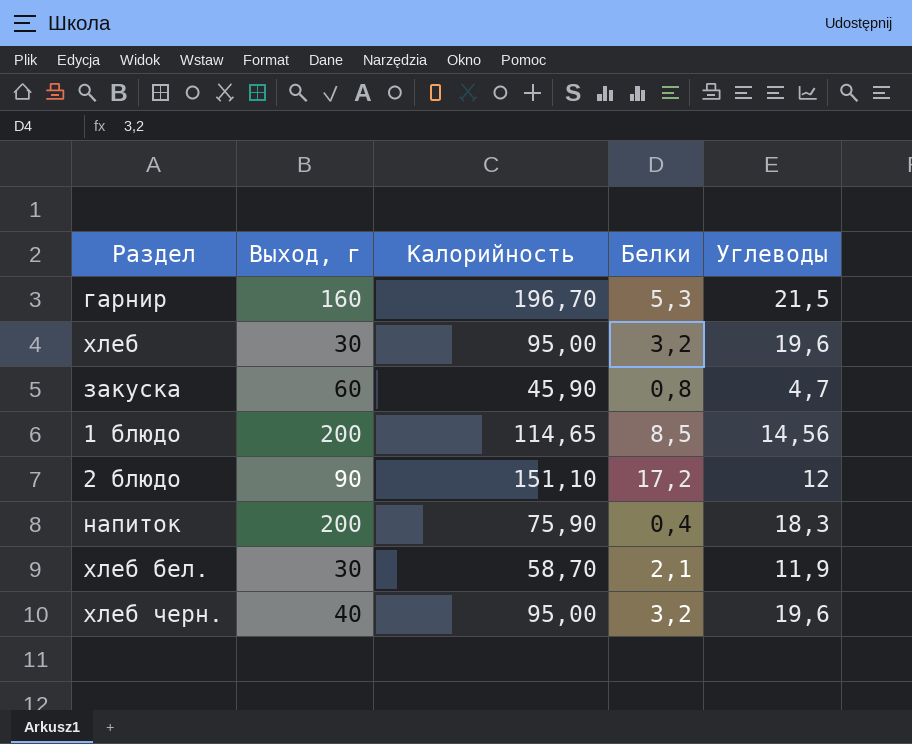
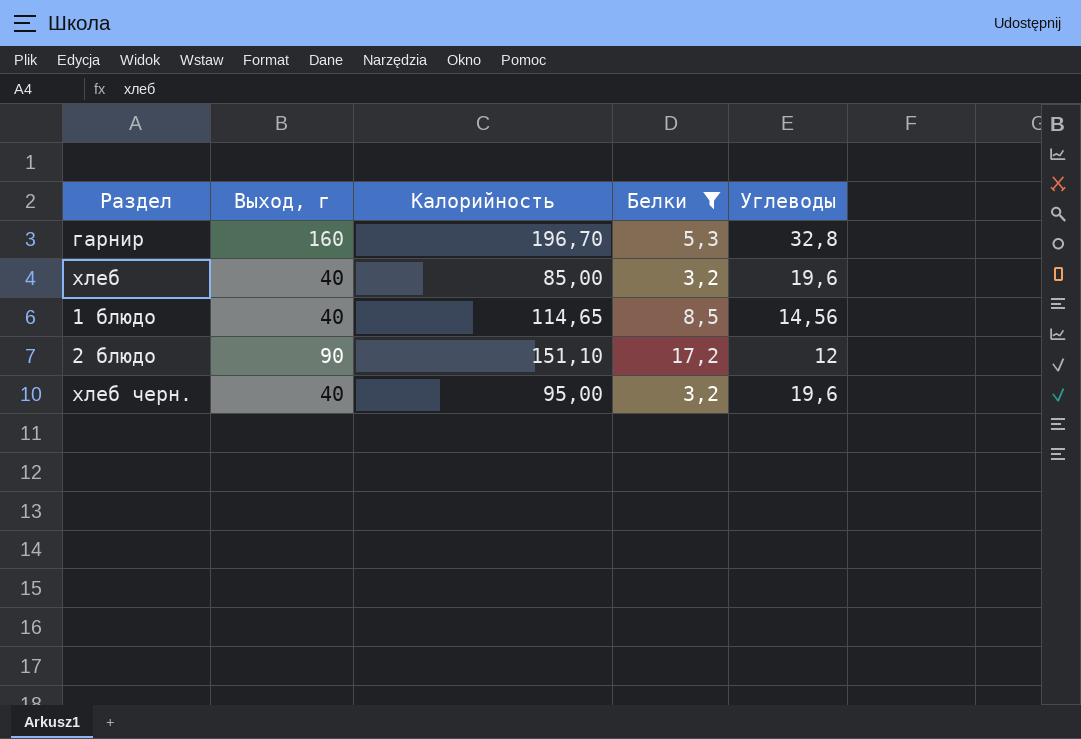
filter: none -> Белки >= 3,2
гарнир | Углеводы: 21,5 -> 32,8
хлеб | Выход, г: 30 -> 40
хлеб | Калорийность: 95,00 -> 85,00
1 блюдо | Выход, г: 200 -> 40

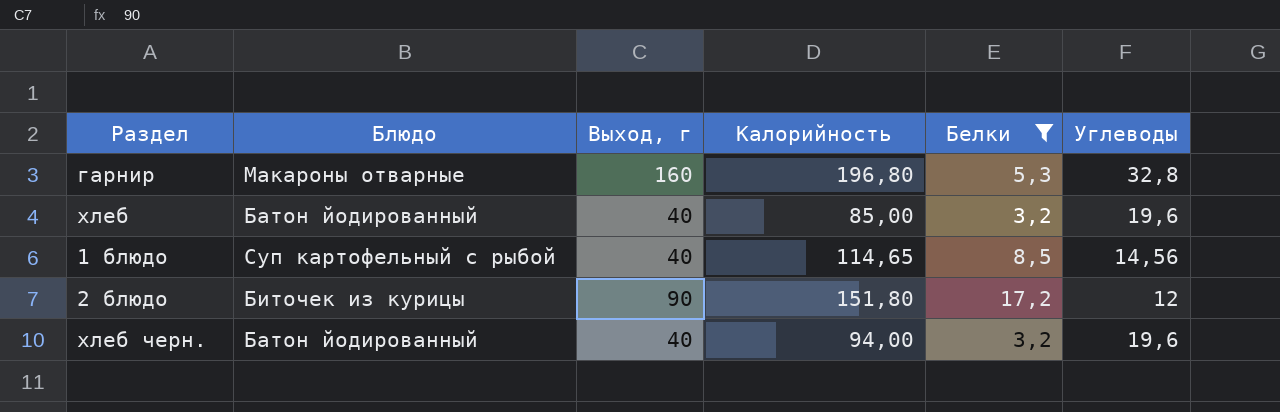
column Блюдо | position: none -> 2
гарнир | Калорийность: 196,70 -> 196,80
2 блюдо | Калорийность: 151,10 -> 151,80
хлеб черн. | Калорийность: 95,00 -> 94,00

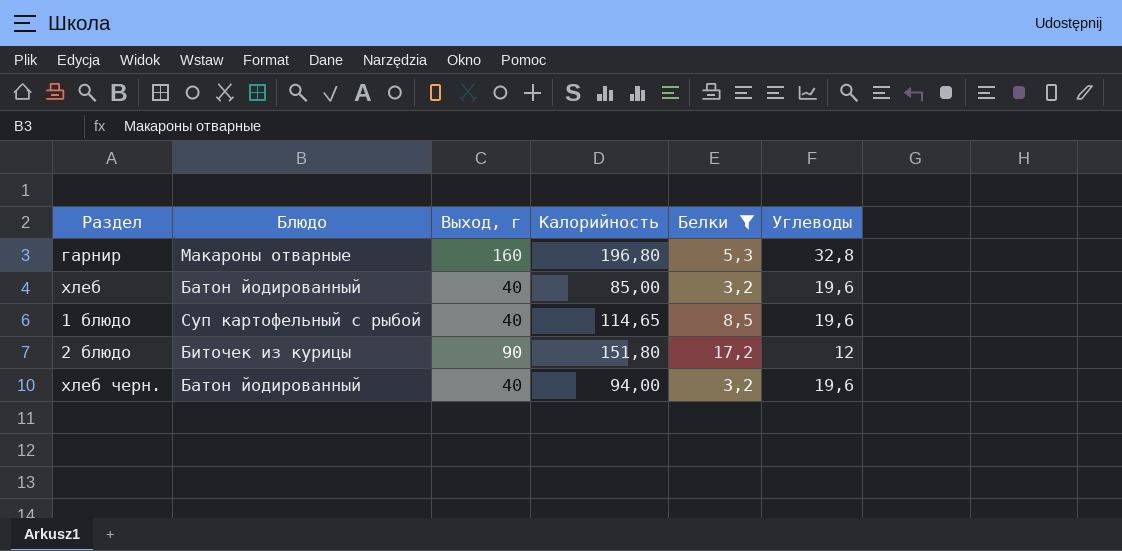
1 блюдо | Углеводы: 14,56 -> 19,6

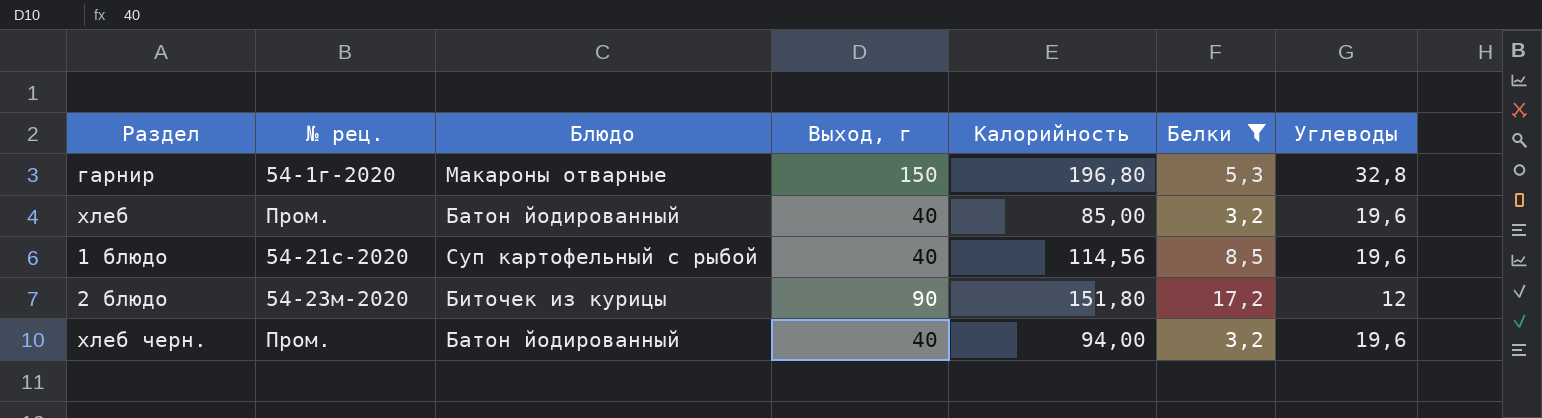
column № рец. | position: none -> 2
гарнир | Выход, г: 160 -> 150
1 блюдо | Калорийность: 114,65 -> 114,56

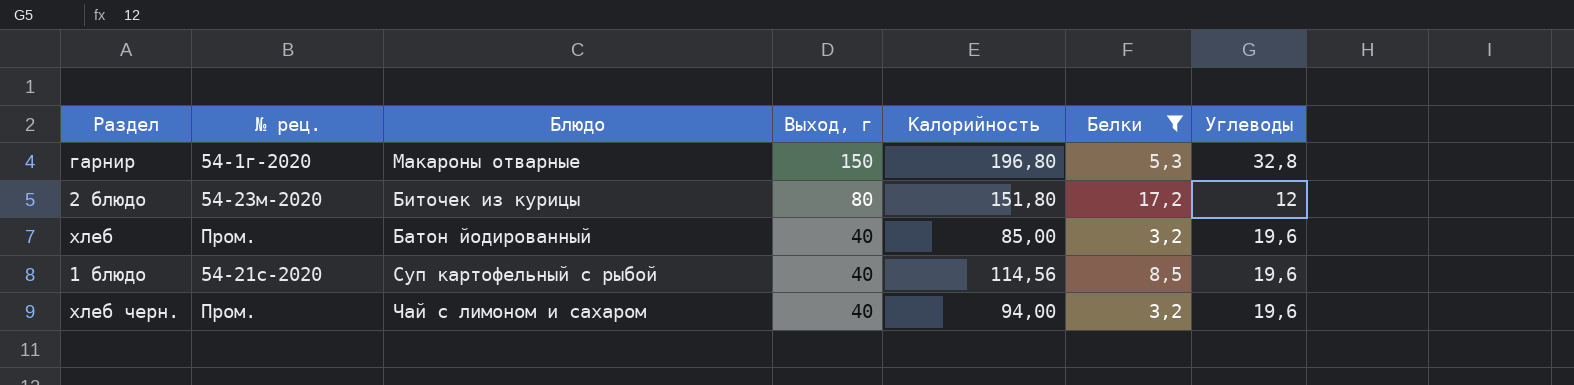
row order: none -> Выход, г descending
2 блюдо | Выход, г: 90 -> 80
хлеб черн. | Блюдо: Батон йодированный -> Чай с лимоном и сахаром

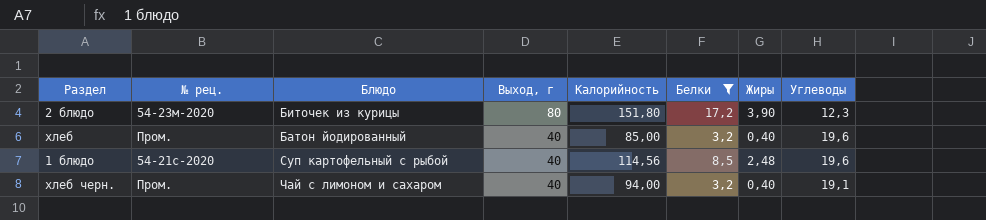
column Жиры | position: none -> 7
row гарнир: 54-1г-2020 | Макароны отварные | 150 | 196,80 | 5,3 | 32,8 -> none
2 блюдо | Углеводы: 12 -> 12,3
хлеб черн. | Углеводы: 19,6 -> 19,1

